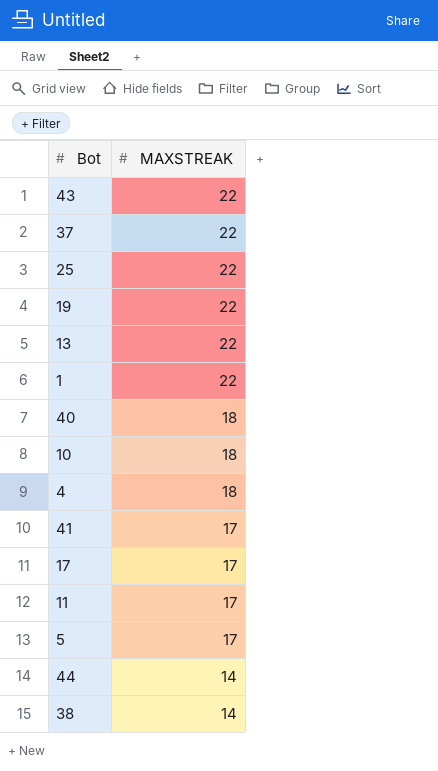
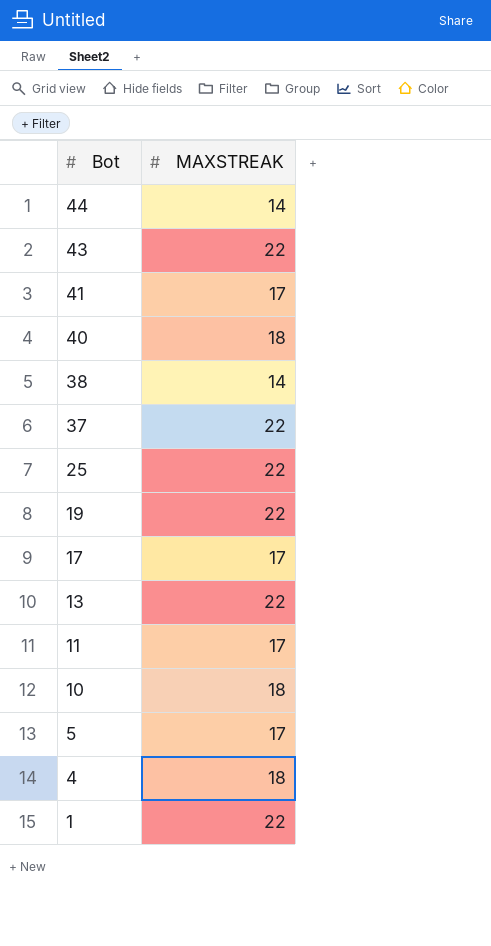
row order: MAXSTREAK descending -> Bot descending

